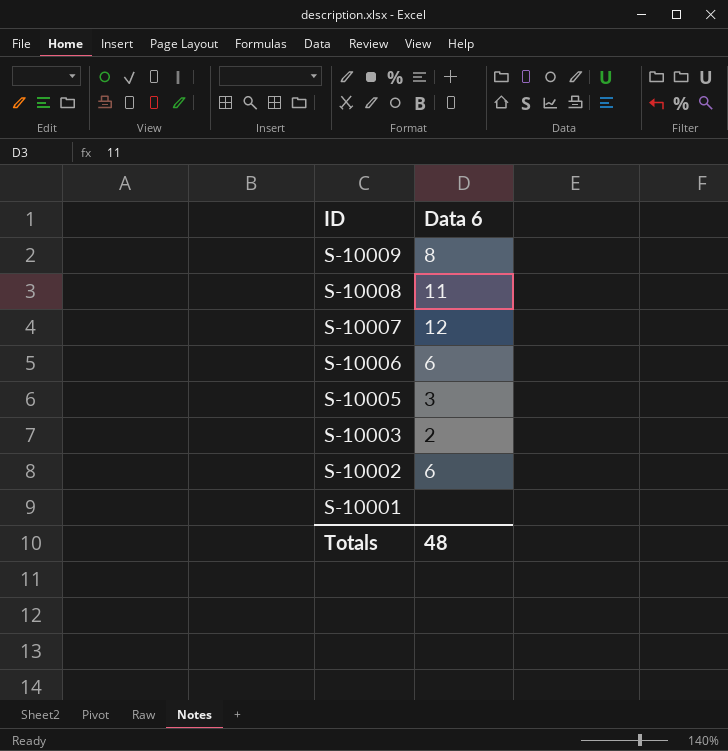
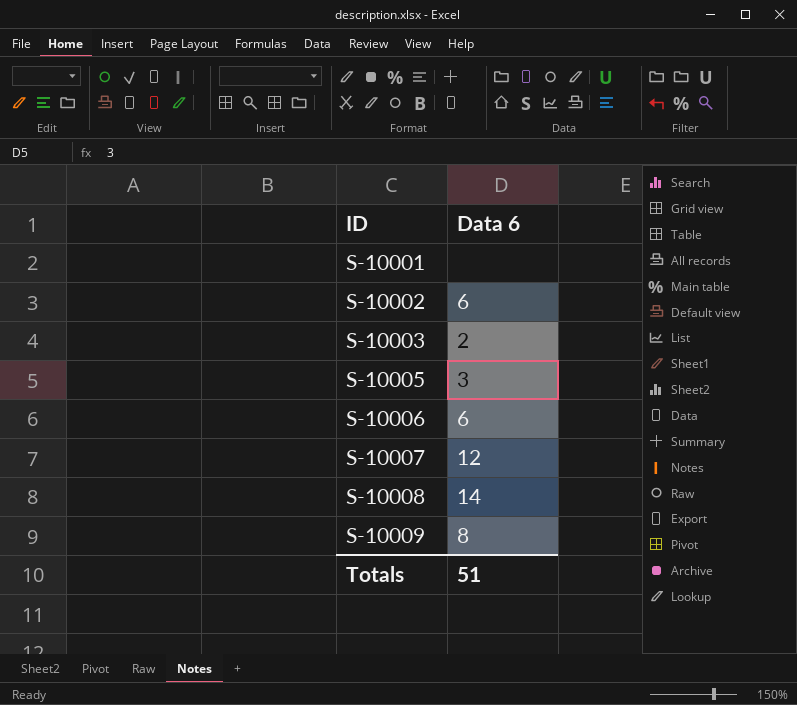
row order: ID descending -> ID ascending
S-10008 | Data 6: 11 -> 14
Totals | Data 6: 48 -> 51

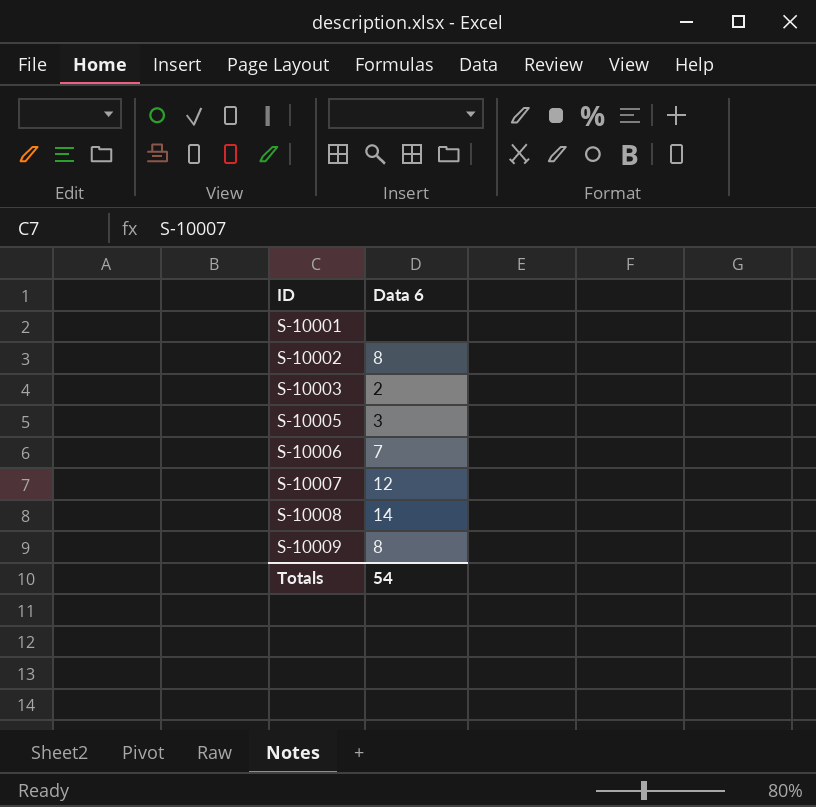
S-10002 | Data 6: 6 -> 8
S-10006 | Data 6: 6 -> 7
Totals | Data 6: 51 -> 54

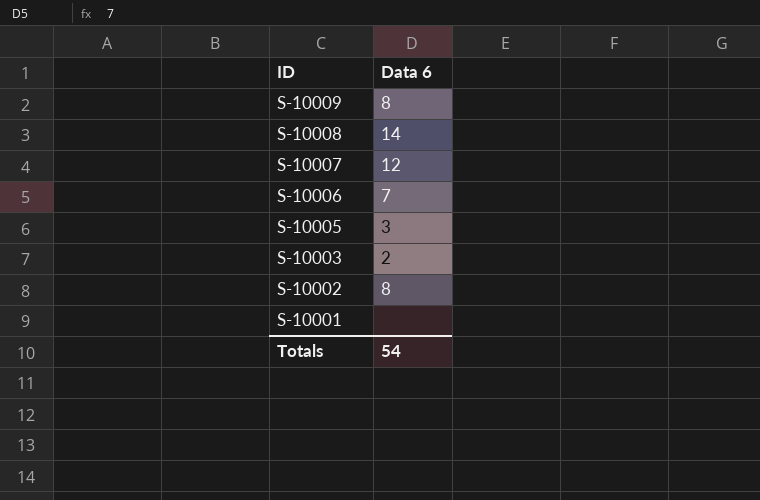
row order: ID ascending -> ID descending

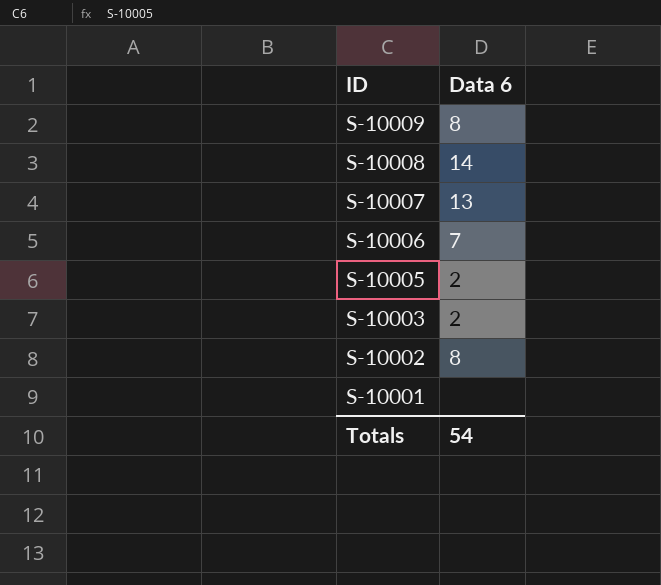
S-10007 | Data 6: 12 -> 13
S-10005 | Data 6: 3 -> 2

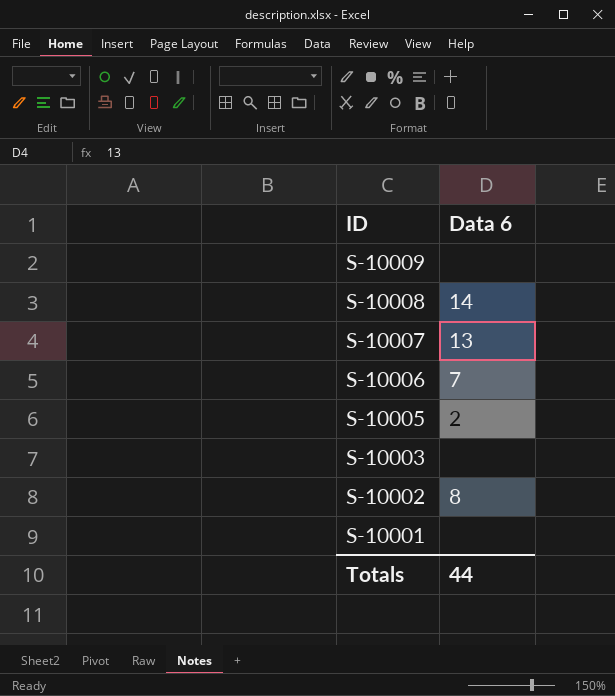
S-10009 | Data 6: 8 -> none
S-10003 | Data 6: 2 -> none
Totals | Data 6: 54 -> 44

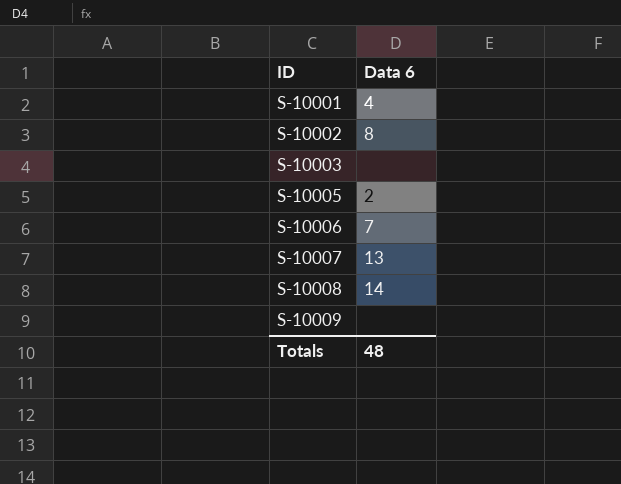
row order: ID descending -> ID ascending
S-10001 | Data 6: none -> 4
Totals | Data 6: 44 -> 48

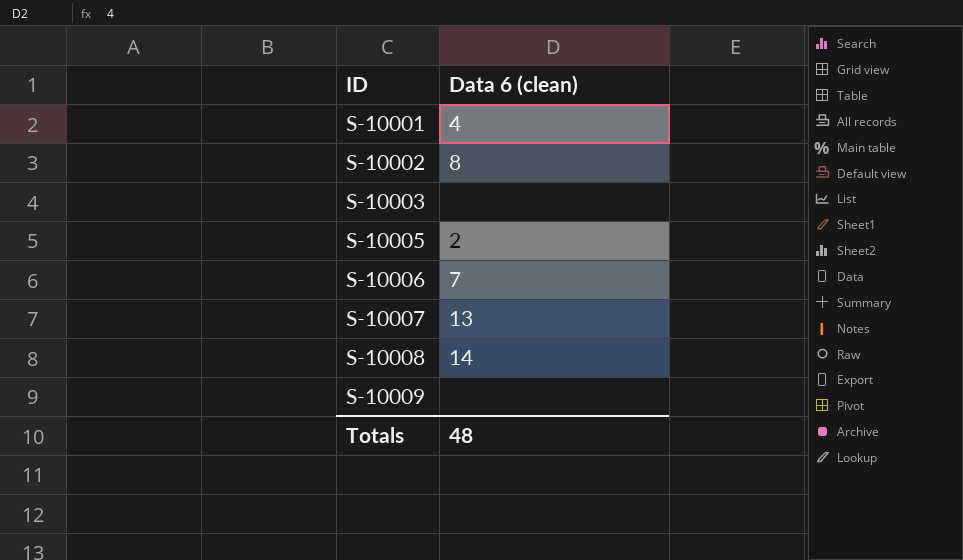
column name: Data 6 -> Data 6 (clean)

